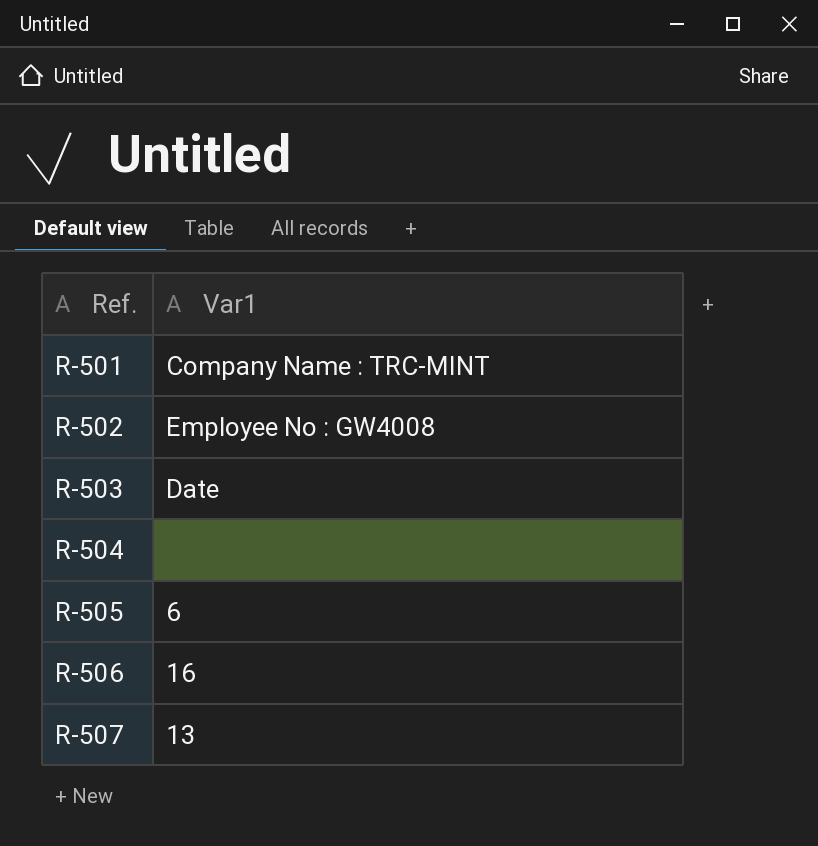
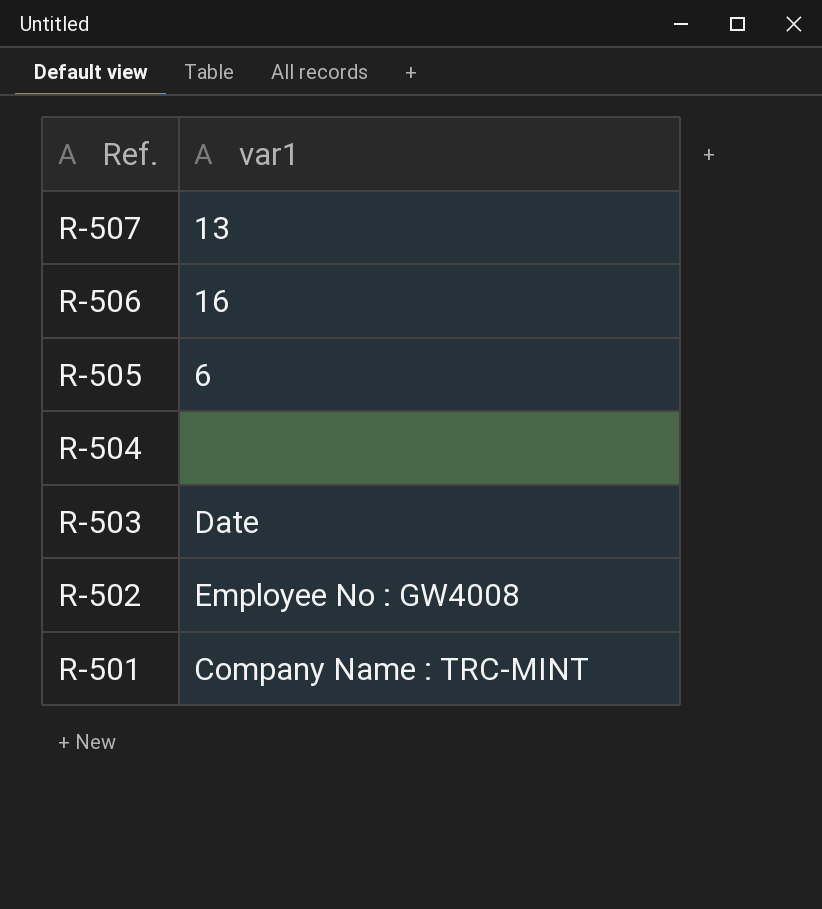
row order: Ref. ascending -> Ref. descending
column name: Var1 -> var1

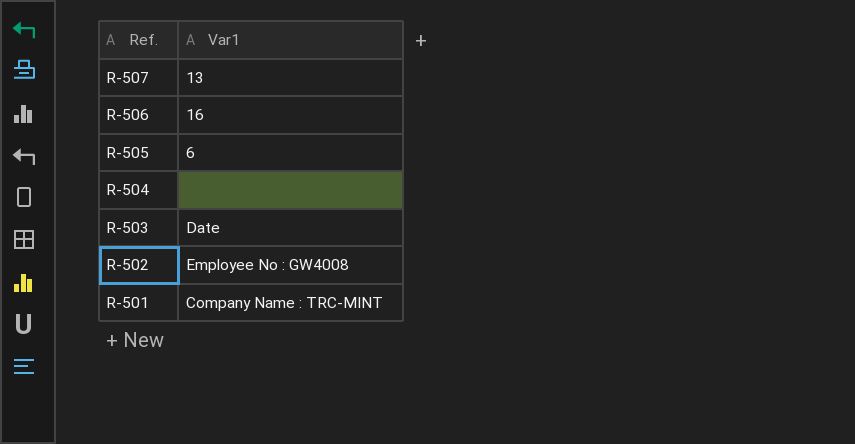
column name: var1 -> Var1

